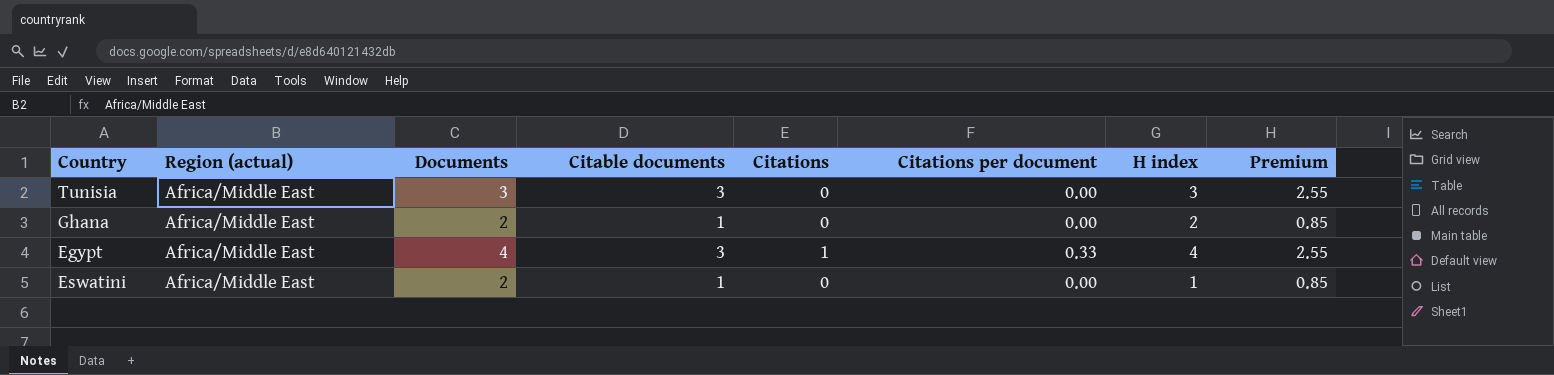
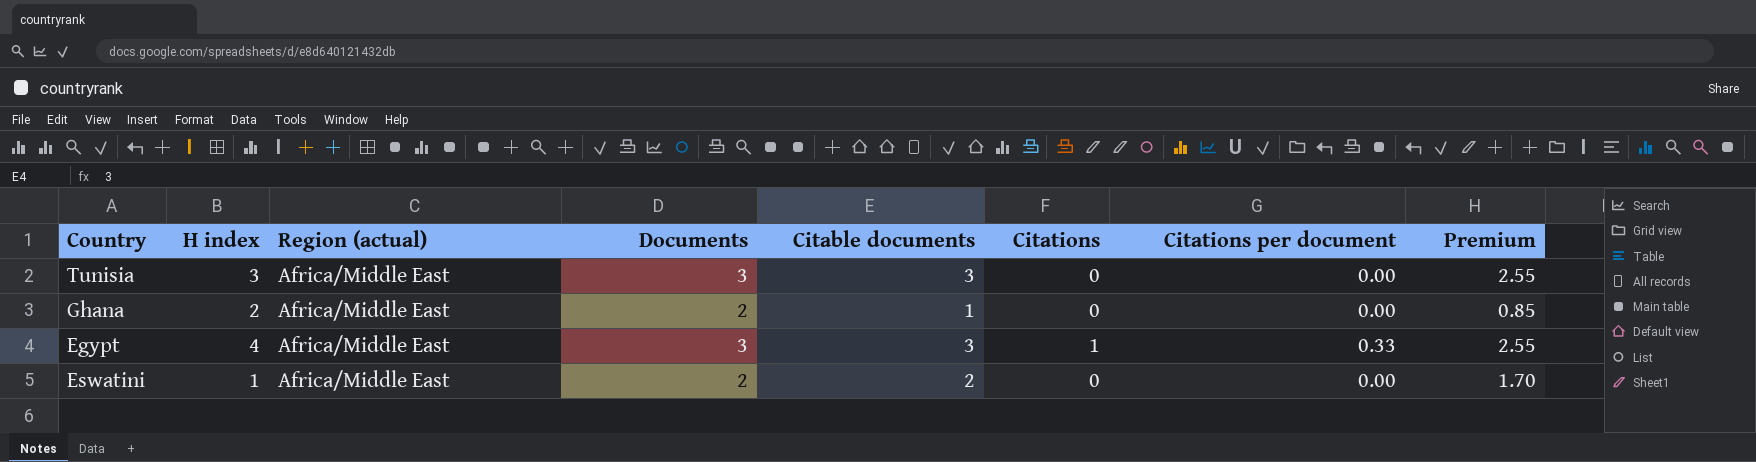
column H index | position: 7 -> 2
Egypt | Documents: 4 -> 3
Eswatini | Citable documents: 1 -> 2
Eswatini | Premium: 0.85 -> 1.70

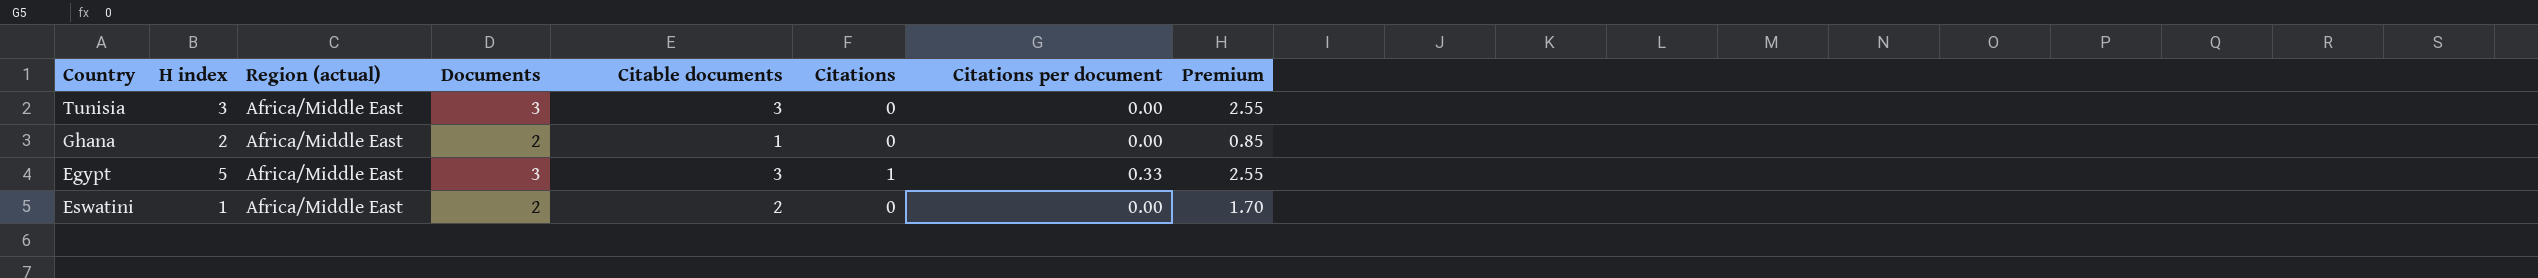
Egypt | H index: 4 -> 5

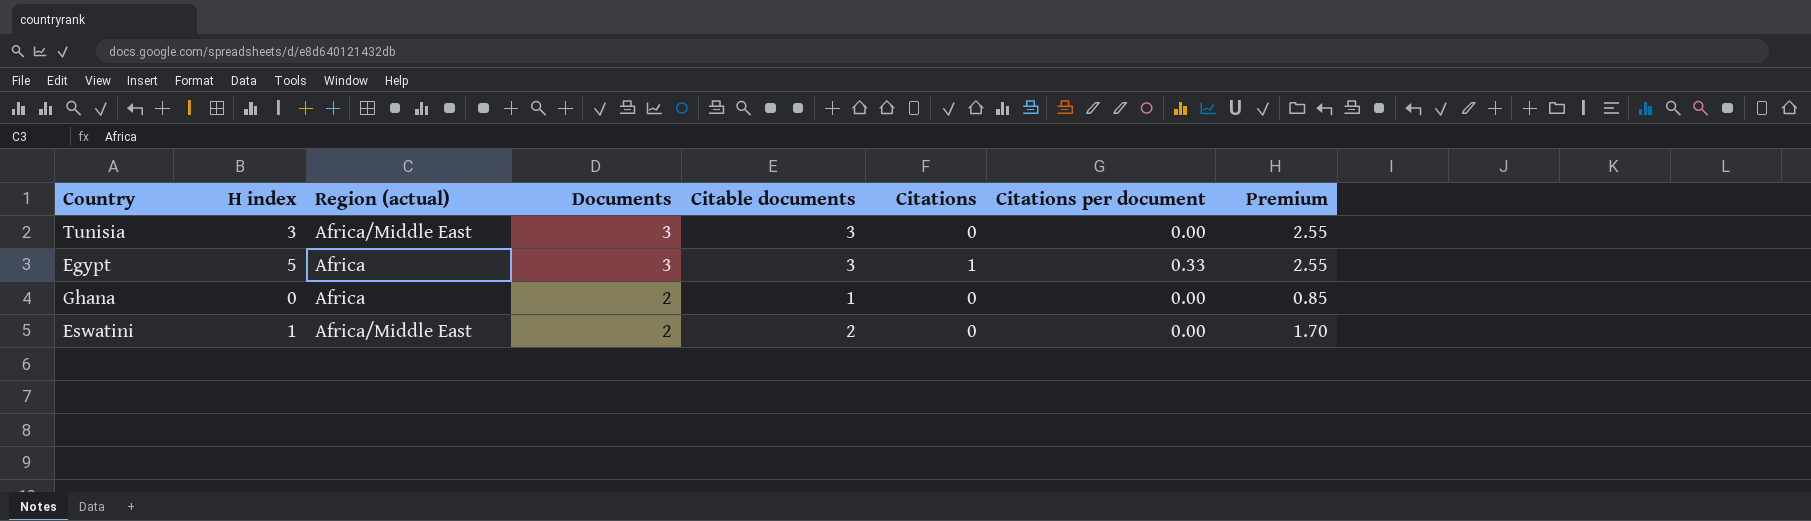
row order: none -> Documents descending
Egypt | Region (actual): Africa/Middle East -> Africa
Ghana | H index: 2 -> 0
Ghana | Region (actual): Africa/Middle East -> Africa

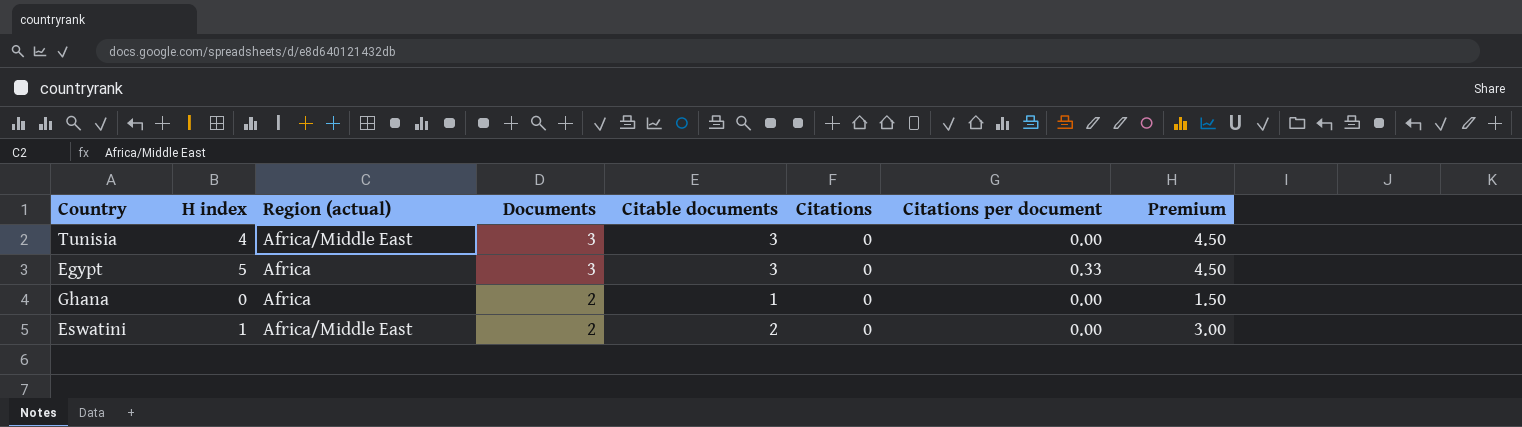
column Premium | formula: [Citable documents] * 0.85 -> [Citable documents] * 1.5
Tunisia | H index: 3 -> 4
Egypt | Citations: 1 -> 0

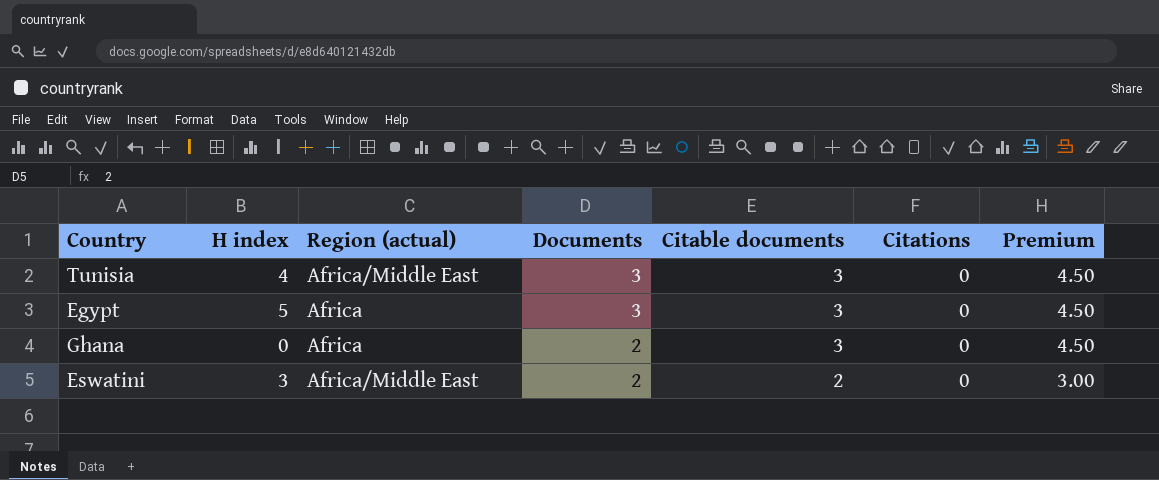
column Citations per document | position: 7 -> none
Ghana | Citable documents: 1 -> 3
Ghana | Premium: 1.50 -> 4.50
Eswatini | H index: 1 -> 3

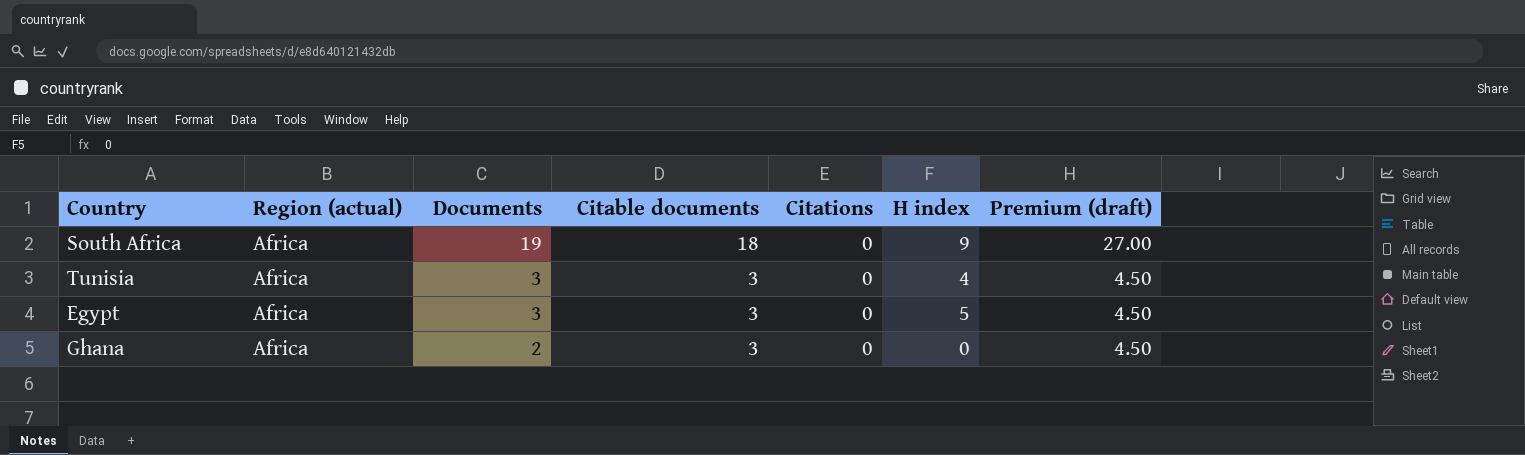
column H index | position: 2 -> 6
column name: Premium -> Premium (draft)
row Eswatini: 3 | Africa/Middle East | 2 | 2 | 0 | 3.00 -> none
row South Africa: none -> Africa | 19 | 18 | 0 | 9 | 27.00
Tunisia | Region (actual): Africa/Middle East -> Africa

